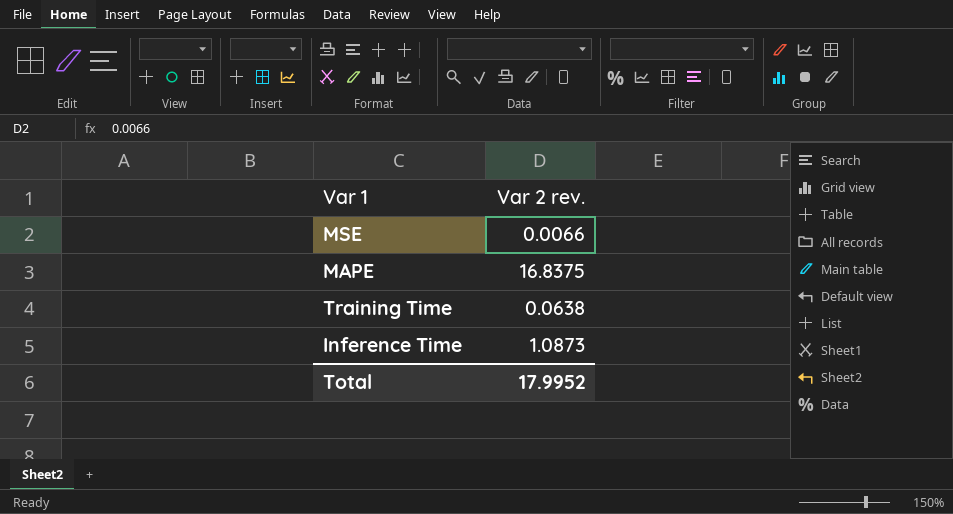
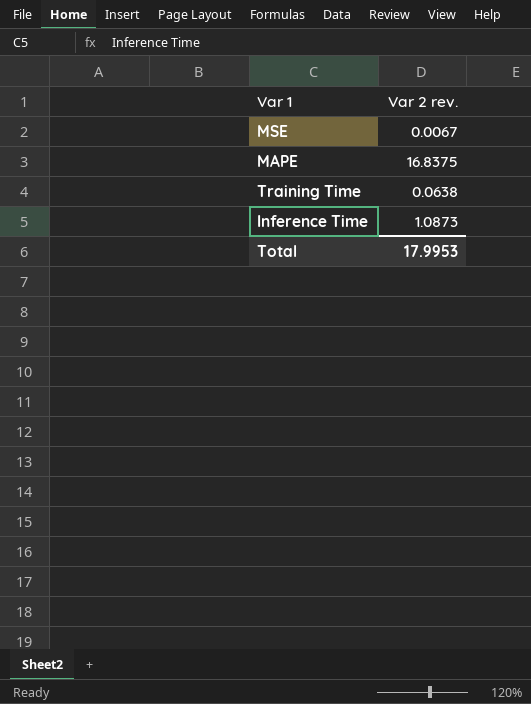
MSE | Var 2 rev.: 0.0066 -> 0.0067
Total | Var 2 rev.: 17.9952 -> 17.9953

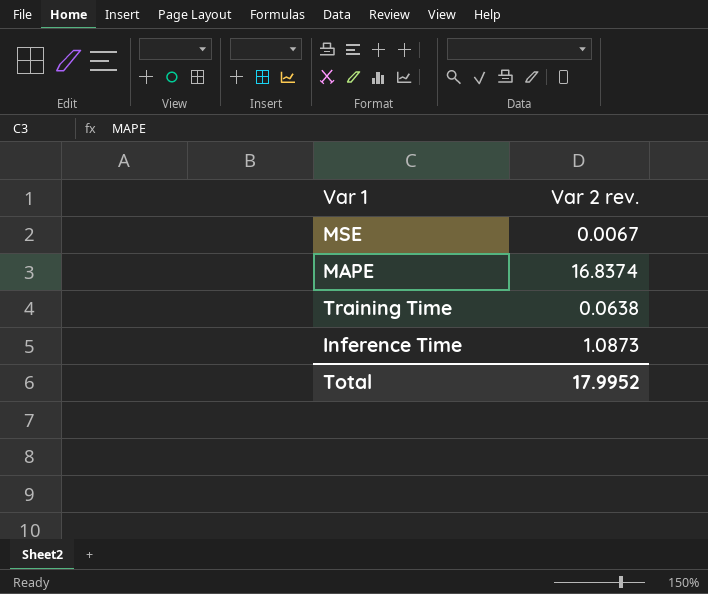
MAPE | Var 2 rev.: 16.8375 -> 16.8374
Total | Var 2 rev.: 17.9953 -> 17.9952

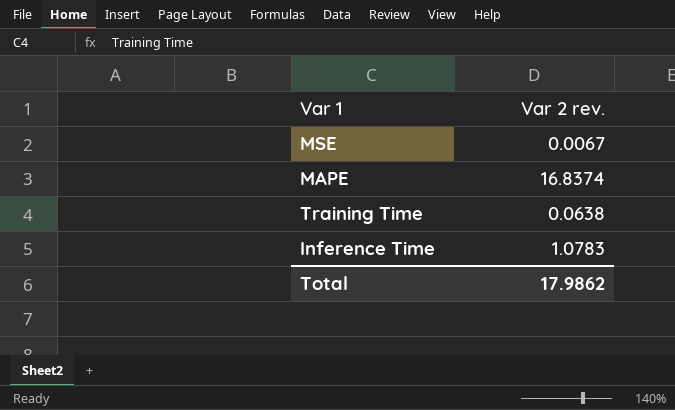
Inference Time | Var 2 rev.: 1.0873 -> 1.0783
Total | Var 2 rev.: 17.9952 -> 17.9862

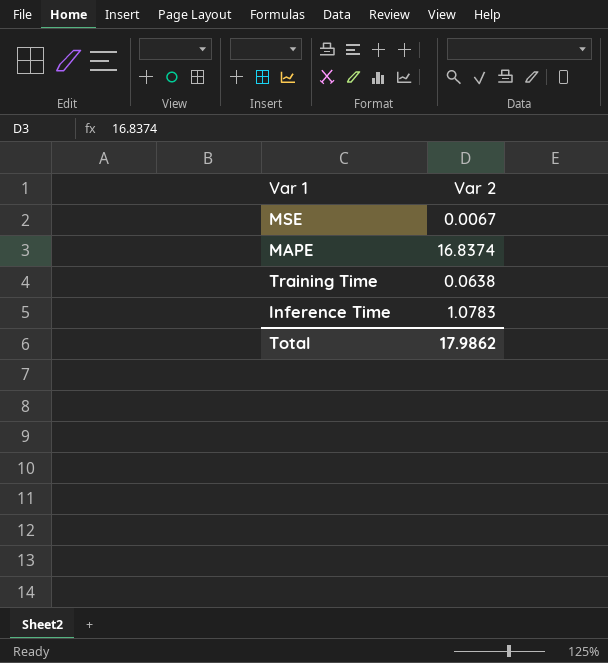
column name: Var 2 rev. -> Var 2

